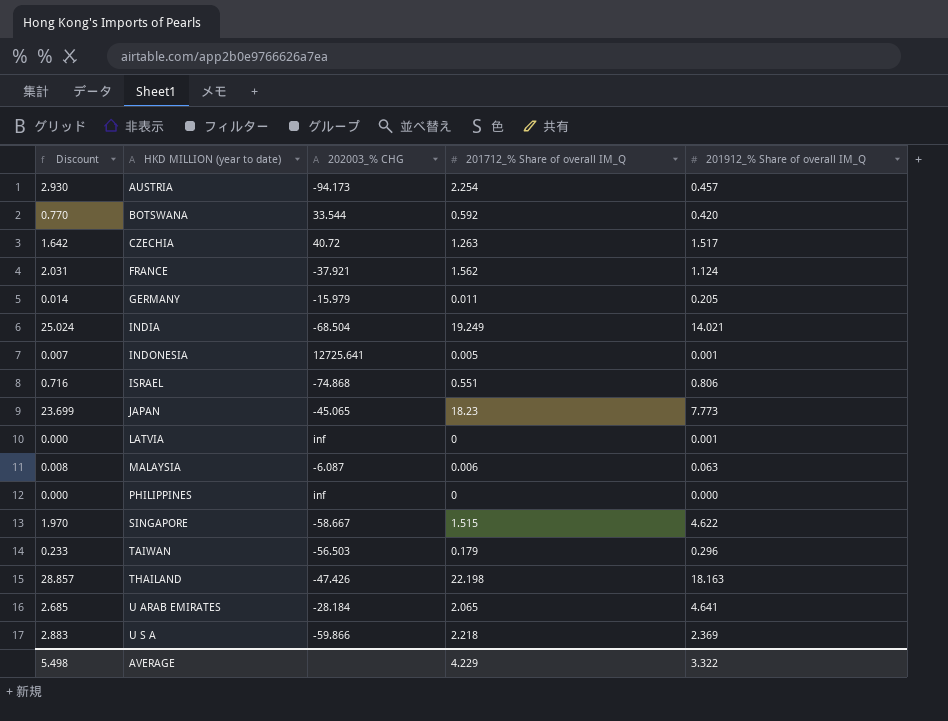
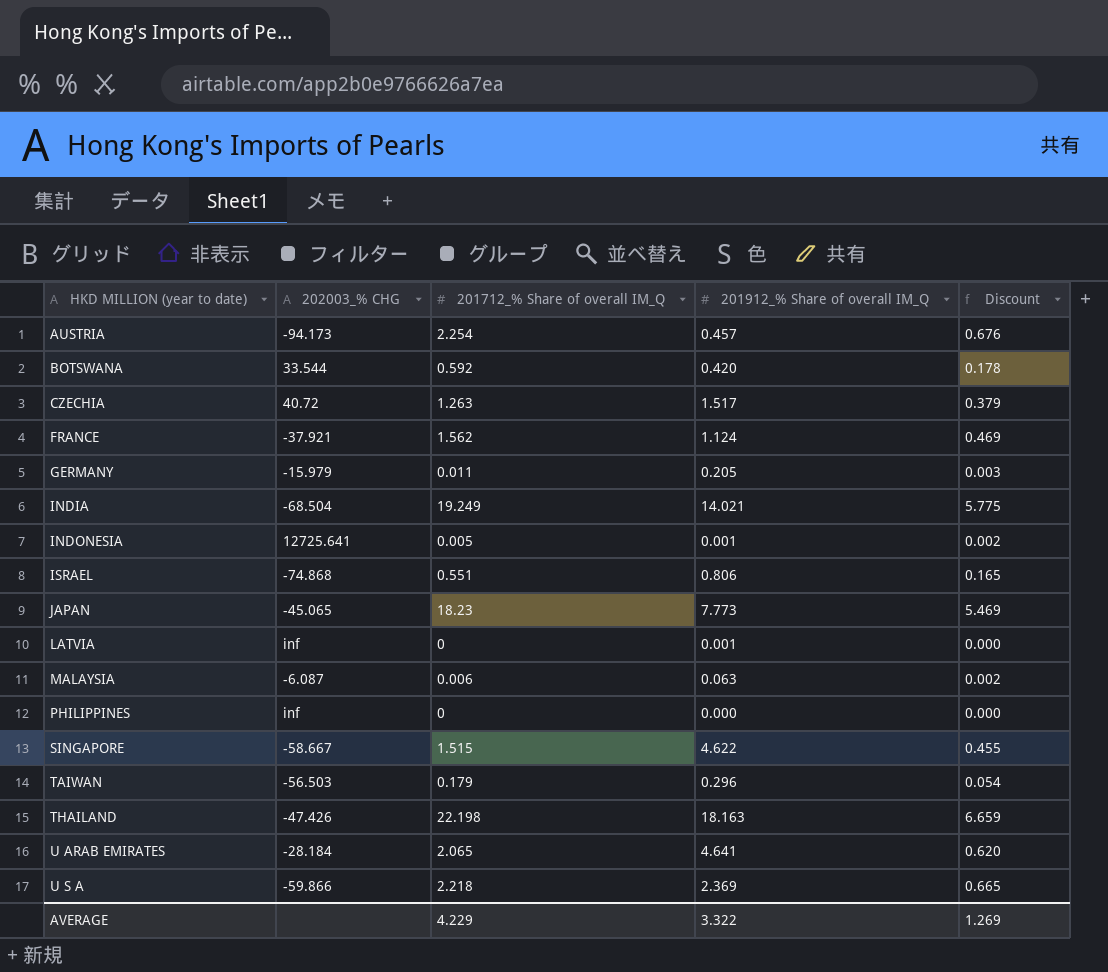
column Discount | formula: [201712_% Share of overall IM_Q] * 1.3 -> [201712_% Share of overall IM_Q] * 0.3
column Discount | position: 1 -> 5
AVERAGE | Discount: 5.498 -> 1.269

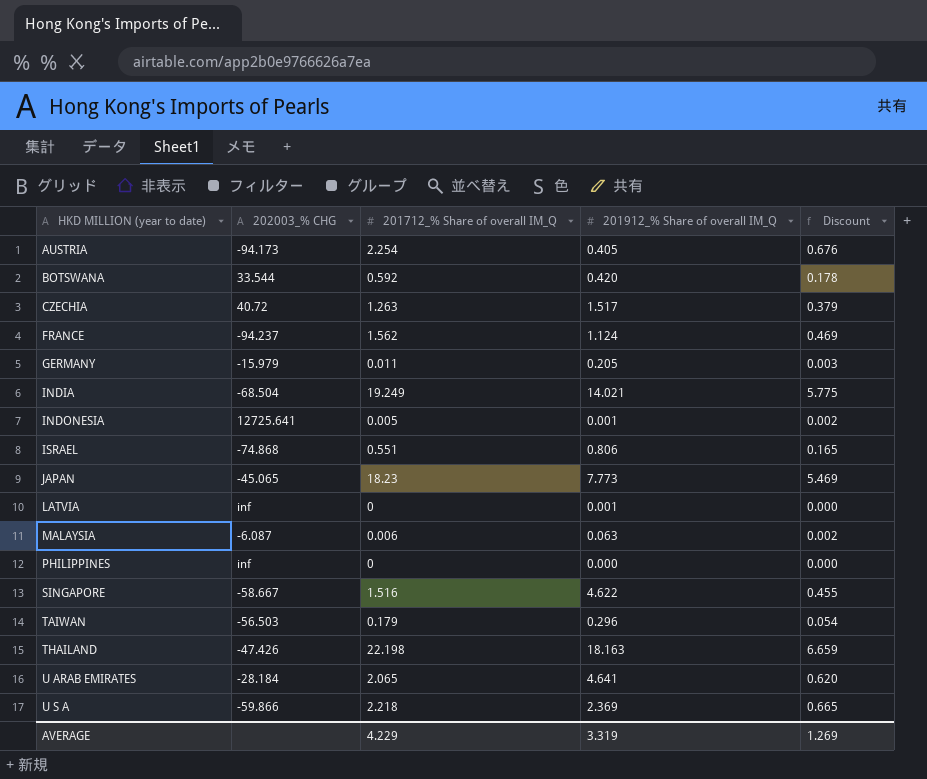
AUSTRIA | 201912_% Share of overall IM_Q: 0.457 -> 0.405
FRANCE | 202003_% CHG: -37.921 -> -94.237
SINGAPORE | 201712_% Share of overall IM_Q: 1.515 -> 1.516
AVERAGE | 201912_% Share of overall IM_Q: 3.322 -> 3.319

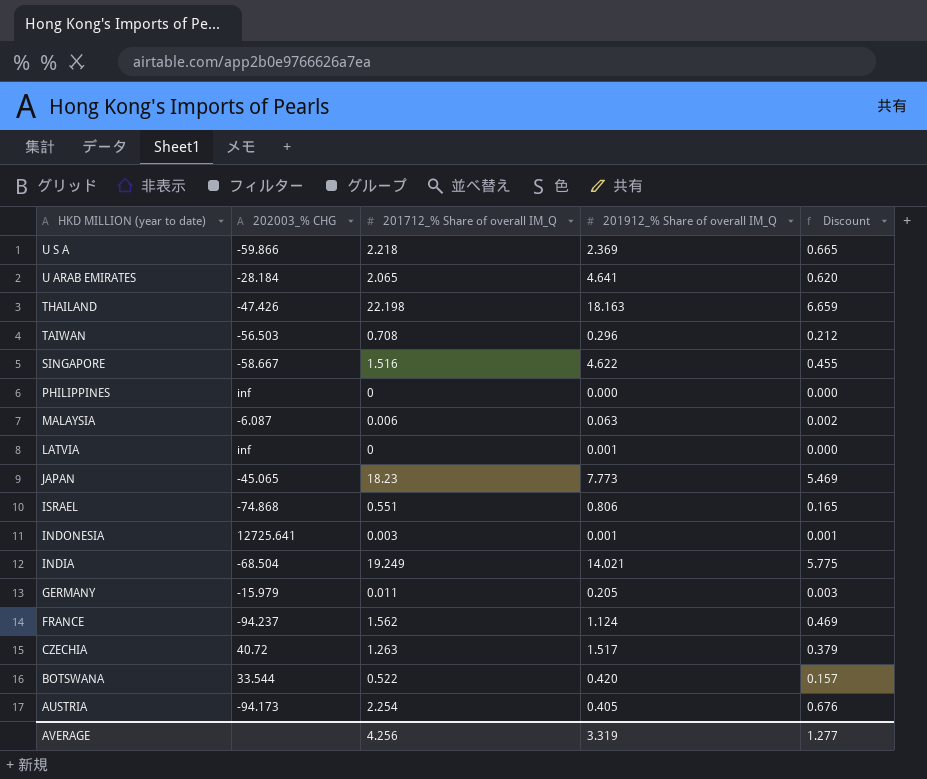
row order: HKD MILLION (year to date) ascending -> HKD MILLION (year to date) descending
TAIWAN | 201712_% Share of overall IM_Q: 0.179 -> 0.708
TAIWAN | Discount: 0.054 -> 0.212
INDONESIA | 201712_% Share of overall IM_Q: 0.005 -> 0.003
INDONESIA | Discount: 0.002 -> 0.001
BOTSWANA | 201712_% Share of overall IM_Q: 0.592 -> 0.522
BOTSWANA | Discount: 0.178 -> 0.157
AVERAGE | 201712_% Share of overall IM_Q: 4.229 -> 4.256
AVERAGE | Discount: 1.269 -> 1.277

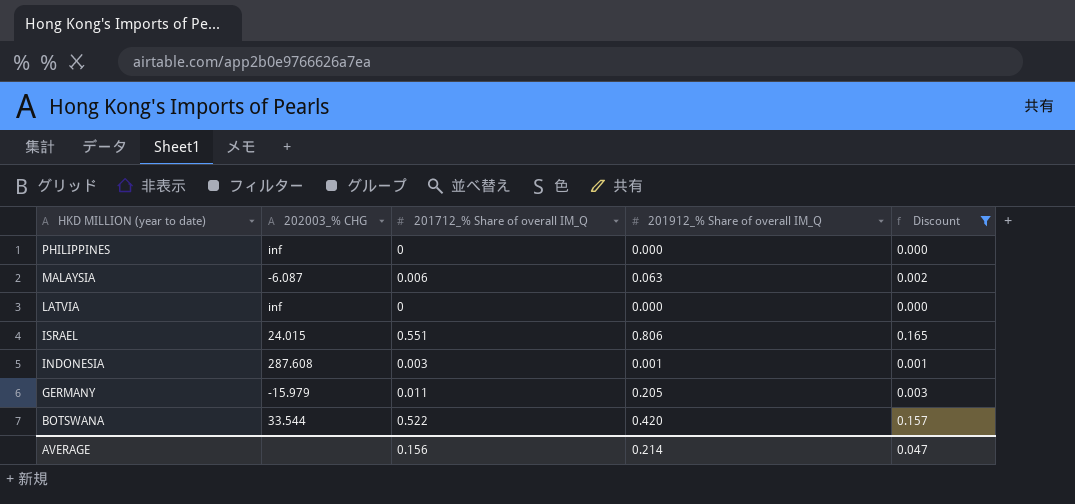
filter: none -> Discount <= 0.165
LATVIA | 201912_% Share of overall IM_Q: 0.001 -> 0.000
ISRAEL | 202003_% CHG: -74.868 -> 24.015
INDONESIA | 202003_% CHG: 12725.641 -> 287.608
AVERAGE | 201712_% Share of overall IM_Q: 4.256 -> 0.156
AVERAGE | 201912_% Share of overall IM_Q: 3.319 -> 0.214
AVERAGE | Discount: 1.277 -> 0.047

